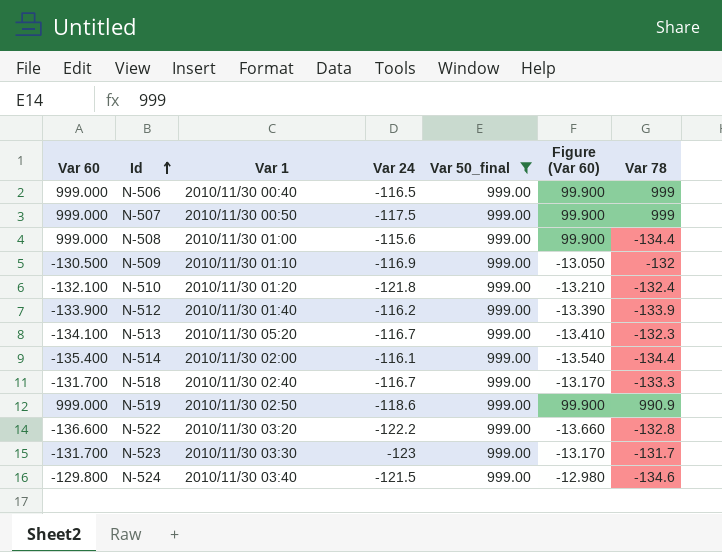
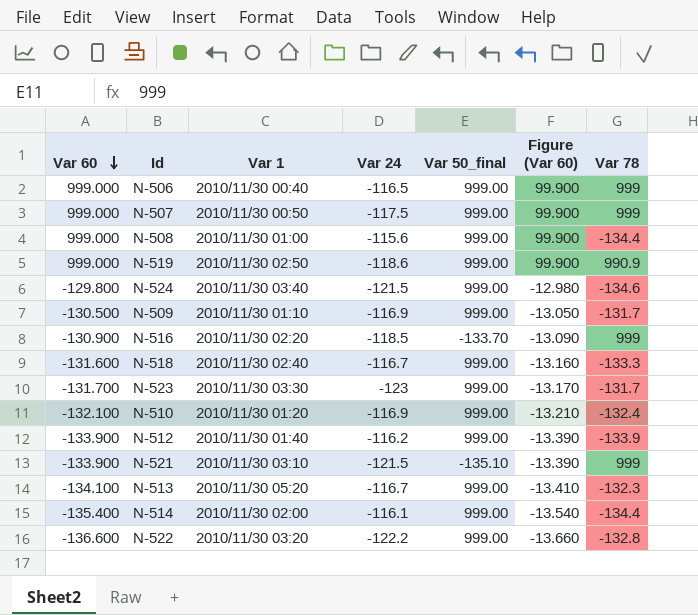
filter: Var 50_final = 999.00 -> none
row order: Id ascending -> Var 60 descending
N-509 | Var 78: -132 -> -131.7
N-518 | Var 60: -131.700 -> -131.600
N-518 | Figure (Var 60): -13.170 -> -13.160
N-510 | Var 24: -121.8 -> -116.9

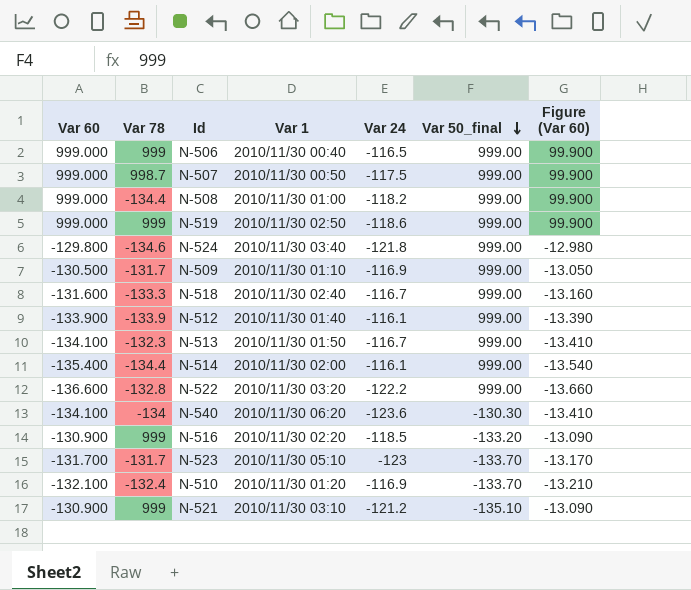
row order: Var 60 descending -> Var 50_final descending
column Var 78 | position: 7 -> 2
N-507 | Var 78: 999 -> 998.7
N-508 | Var 24: -115.6 -> -118.2
N-519 | Var 78: 990.9 -> 999
N-524 | Var 24: -121.5 -> -121.8
N-512 | Var 24: -116.2 -> -116.1
N-513 | Var 1: 2010/11/30 05:20 -> 2010/11/30 01:50
row N-540: none -> -134.100 | -134 | 2010/11/30 06:20 | -123.6 | -130.30 | -13.410
N-516 | Var 50_final: -133.70 -> -133.20
N-523 | Var 1: 2010/11/30 03:30 -> 2010/11/30 05:10
N-523 | Var 50_final: 999.00 -> -133.70
N-510 | Var 50_final: 999.00 -> -133.70
N-521 | Var 60: -133.900 -> -130.900
N-521 | Var 24: -121.5 -> -121.2
N-521 | Figure (Var 60): -13.390 -> -13.090

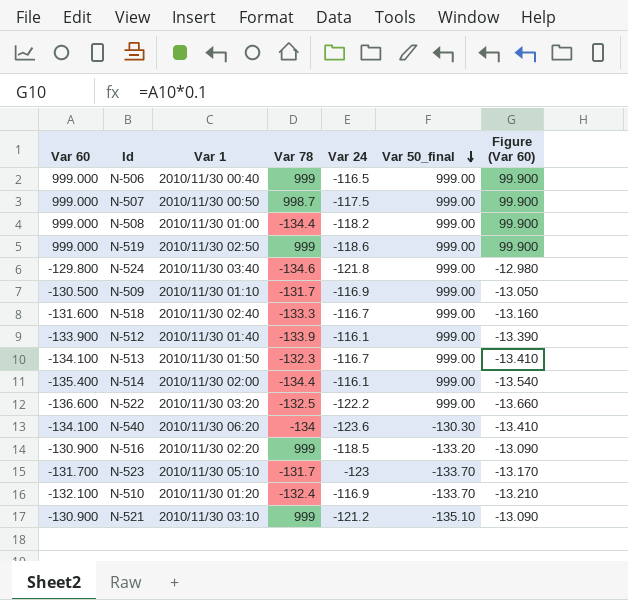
column Var 78 | position: 2 -> 4
N-522 | Var 78: -132.8 -> -132.5

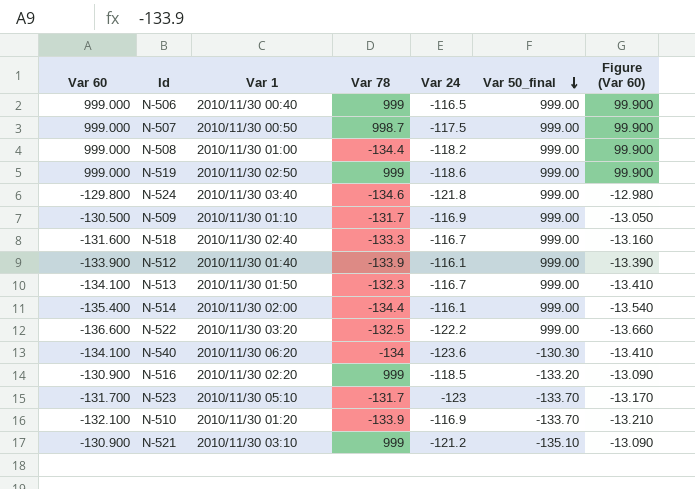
N-510 | Var 78: -132.4 -> -133.9

